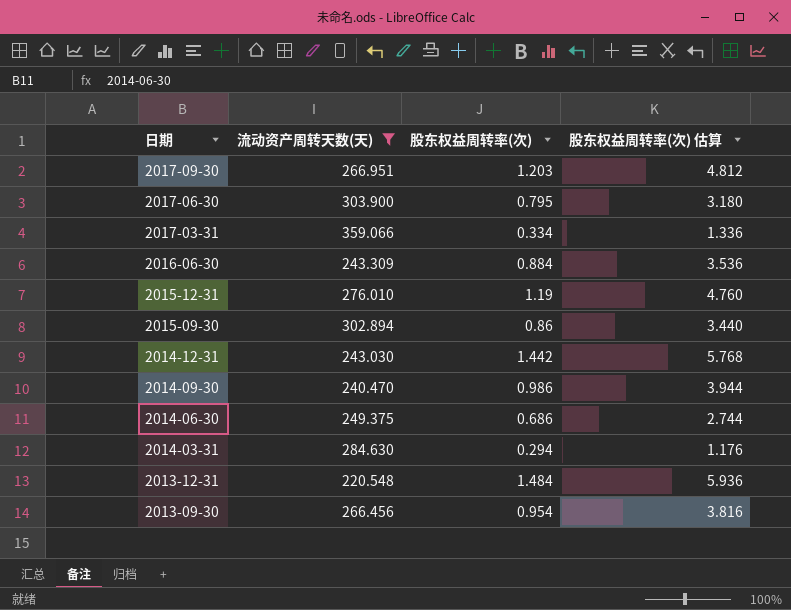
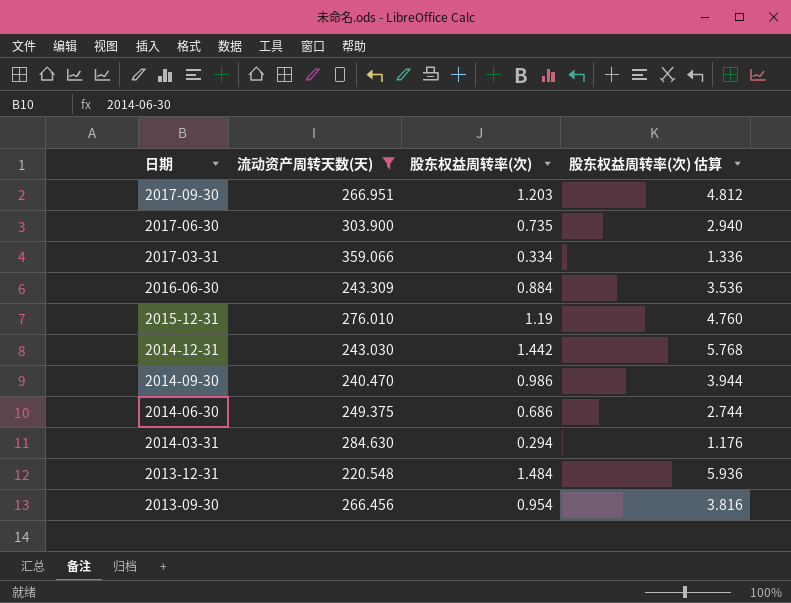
row 2015-09-30: 302.894 | 0.86 | 3.440 -> none
2017-06-30 | 股东权益周转率(次): 0.795 -> 0.735
2017-06-30 | 股东权益周转率(次) 估算: 3.180 -> 2.940

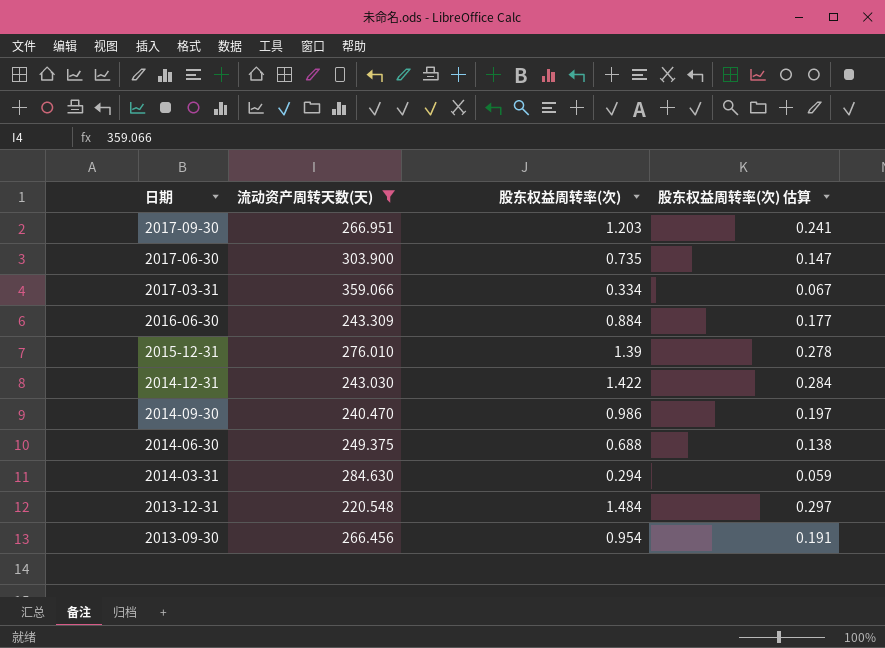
column 股东权益周转率(次) 估算 | formula: [股东权益周转率(次)] * 4 -> [股东权益周转率(次)] * 0.2
2015-12-31 | 股东权益周转率(次): 1.19 -> 1.39
2014-12-31 | 股东权益周转率(次): 1.442 -> 1.422
2014-06-30 | 股东权益周转率(次): 0.686 -> 0.688

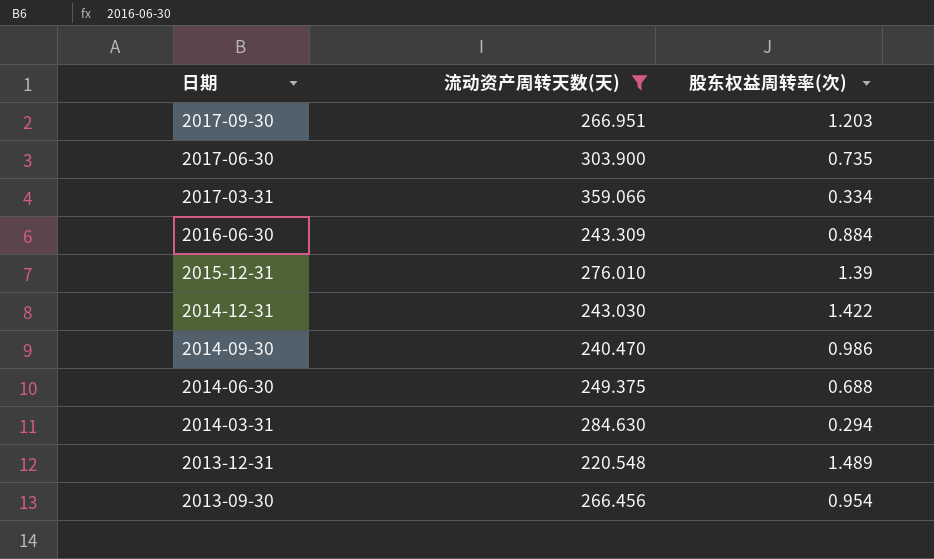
column 股东权益周转率(次) 估算 | formula: [股东权益周转率(次)] * 0.2 -> none
2013-12-31 | 股东权益周转率(次): 1.484 -> 1.489

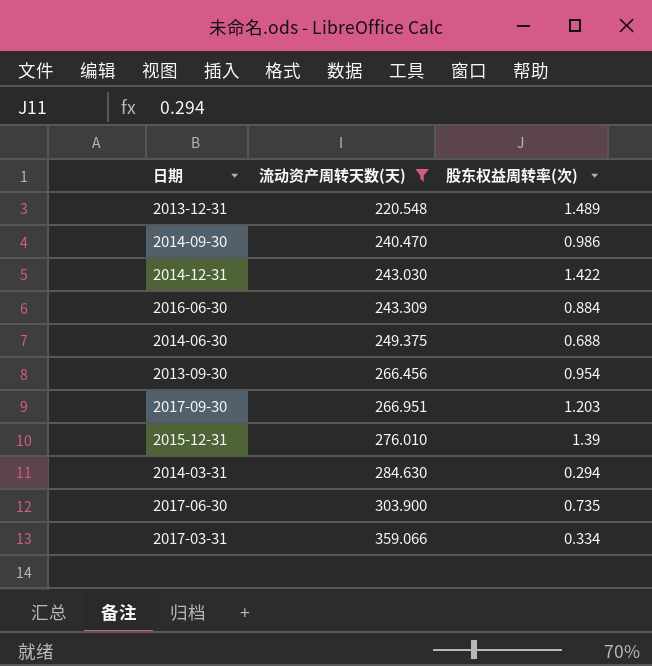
row order: 日期 descending -> 流动资产周转天数(天) ascending

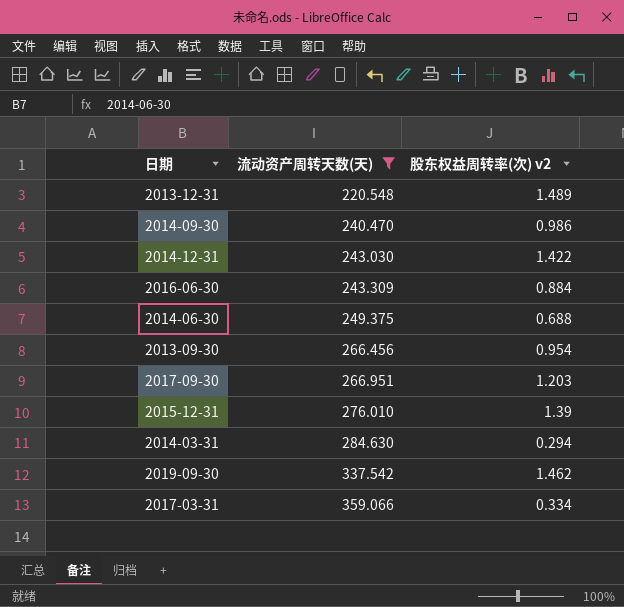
column name: 股东权益周转率(次) -> 股东权益周转率(次) v2
row 2017-06-30: 303.900 | 0.735 -> none
row 2019-09-30: none -> 337.542 | 1.462

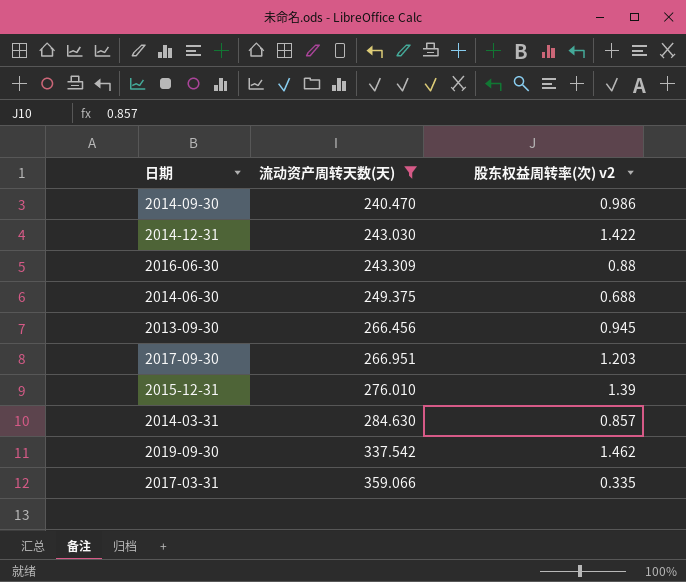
row 2013-12-31: 220.548 | 1.489 -> none
2016-06-30 | 股东权益周转率(次) v2: 0.884 -> 0.88
2013-09-30 | 股东权益周转率(次) v2: 0.954 -> 0.945
2014-03-31 | 股东权益周转率(次) v2: 0.294 -> 0.857
2017-03-31 | 股东权益周转率(次) v2: 0.334 -> 0.335

